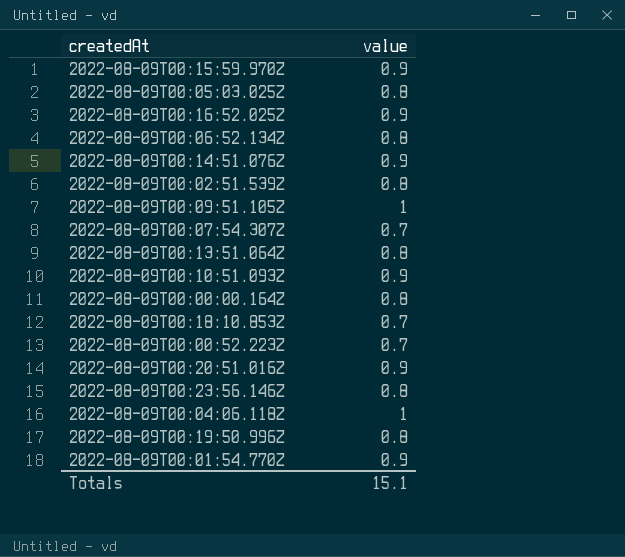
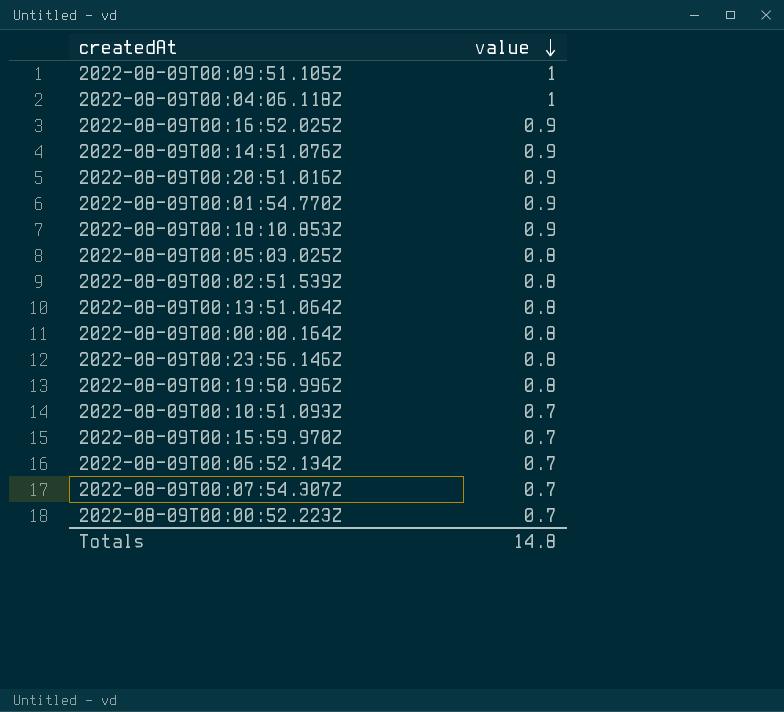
row order: none -> value descending
2022-08-09T00:18:10.853Z | value: 0.7 -> 0.9
2022-08-09T00:10:51.093Z | value: 0.9 -> 0.7
2022-08-09T00:15:59.970Z | value: 0.9 -> 0.7
2022-08-09T00:06:52.134Z | value: 0.8 -> 0.7
Totals | value: 15.1 -> 14.8

